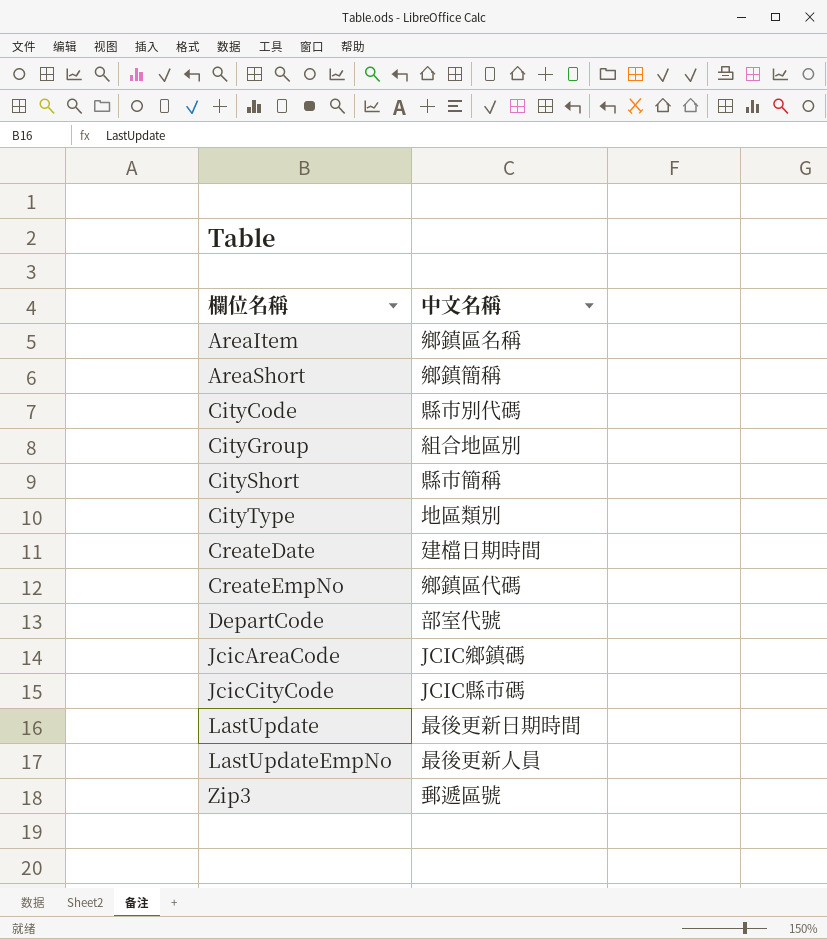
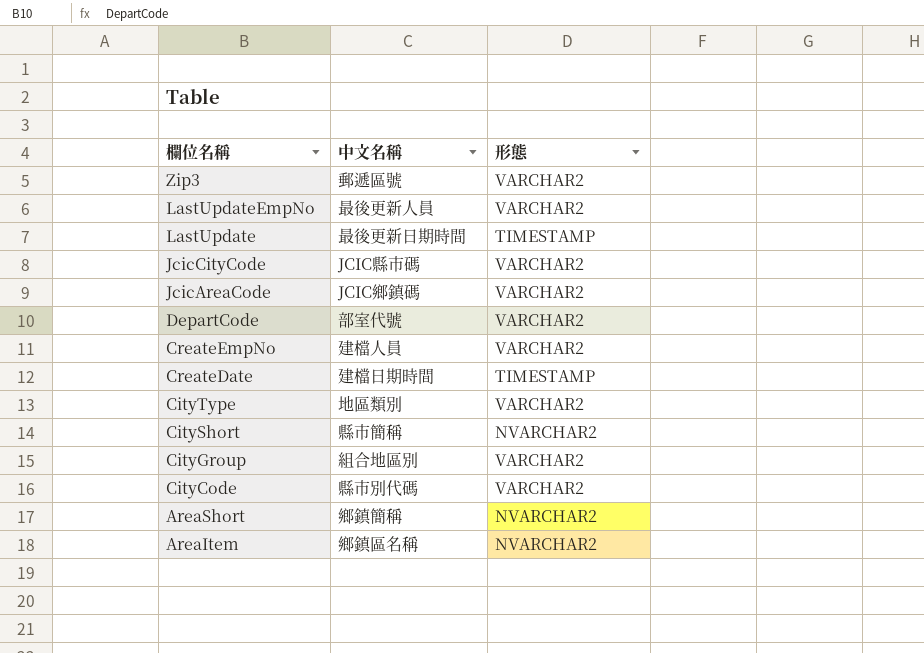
row order: 欄位名稱 ascending -> 欄位名稱 descending
column 形態 | position: none -> 3
CreateEmpNo | 中文名稱: 鄉鎮區代碼 -> 建檔人員

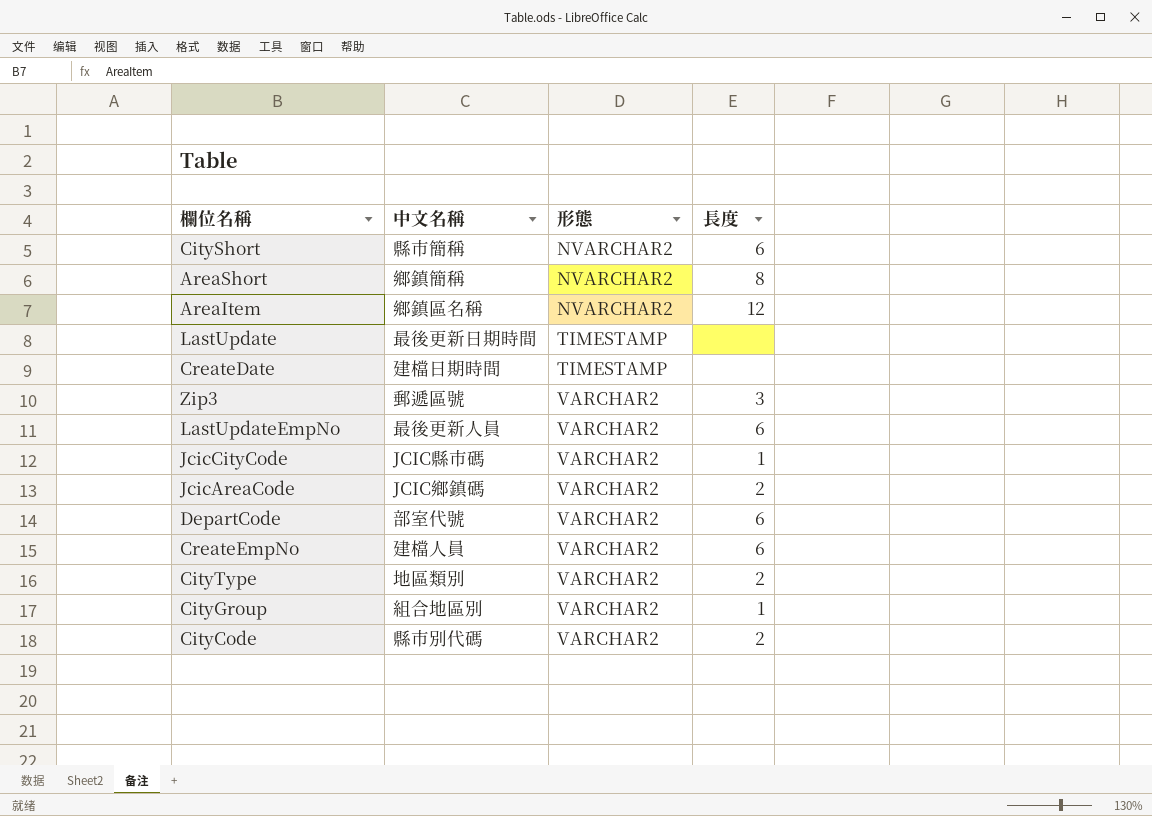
row order: 欄位名稱 descending -> 形態 ascending
column 長度 | position: none -> 4

